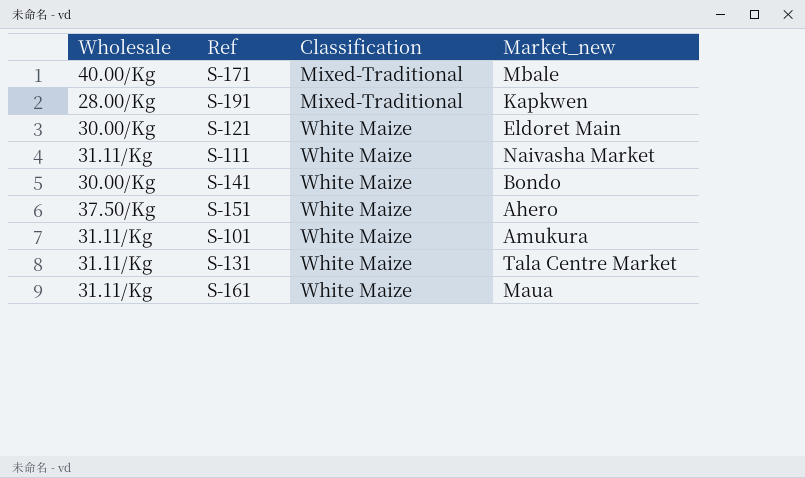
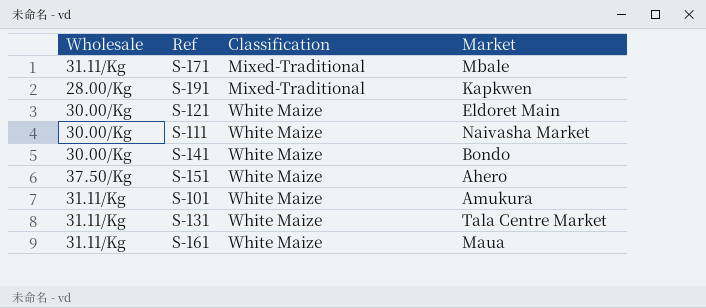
column name: Market_new -> Market
S-171 | Wholesale: 40.00/Kg -> 31.11/Kg
S-111 | Wholesale: 31.11/Kg -> 30.00/Kg

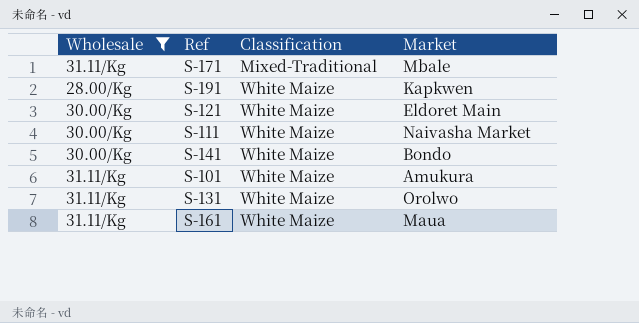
filter: none -> Wholesale != 37.50/Kg
S-191 | Classification: Mixed-Traditional -> White Maize
S-131 | Market: Tala Centre Market -> Orolwo

